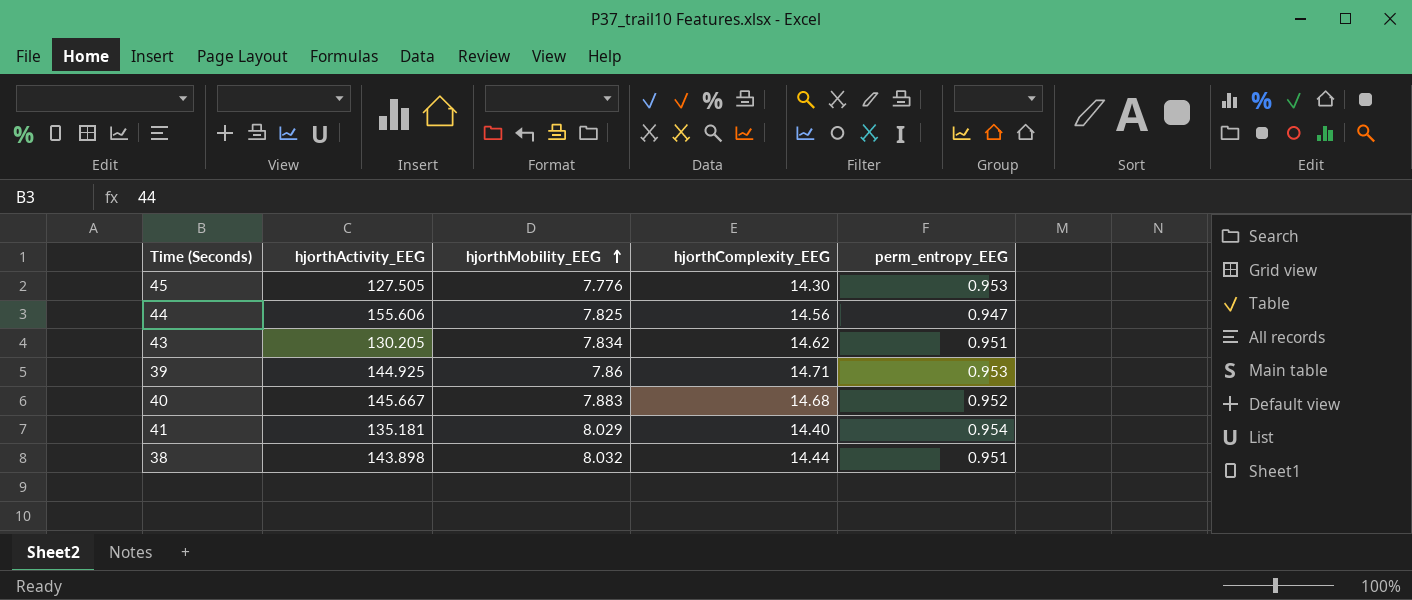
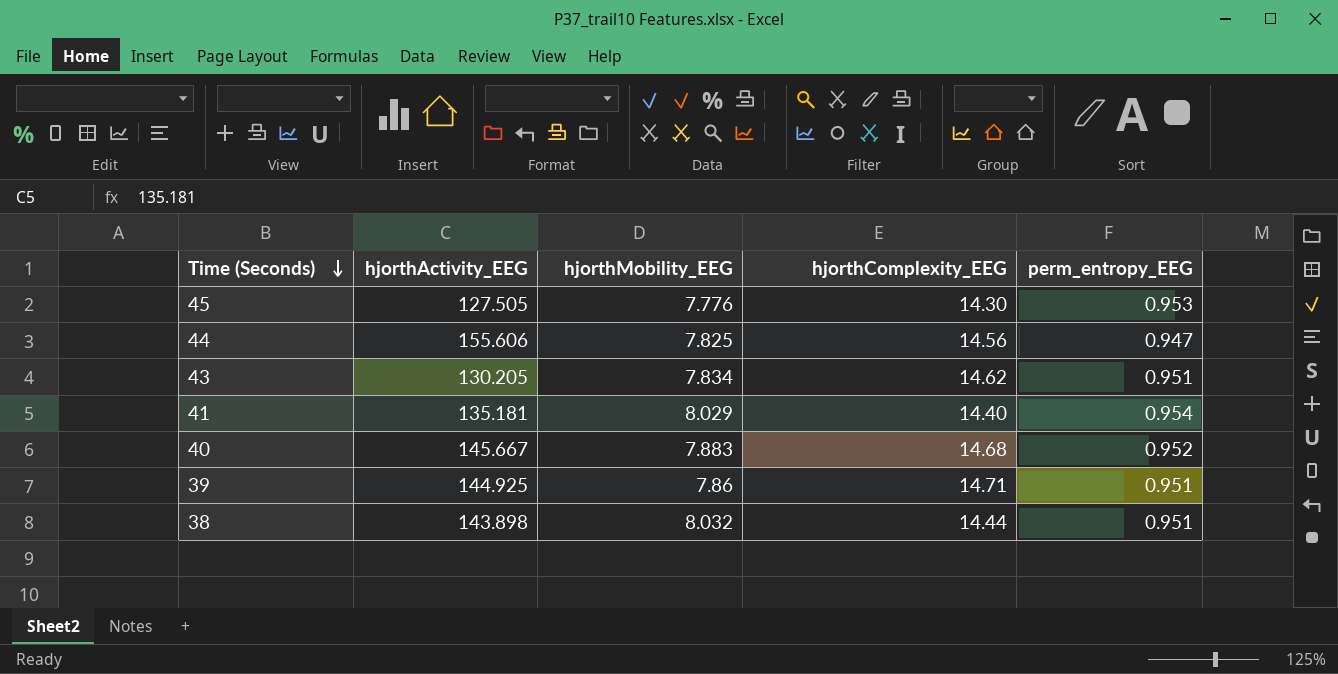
row order: hjorthMobility_EEG ascending -> Time (Seconds) descending
39 | perm_entropy_EEG: 0.953 -> 0.951

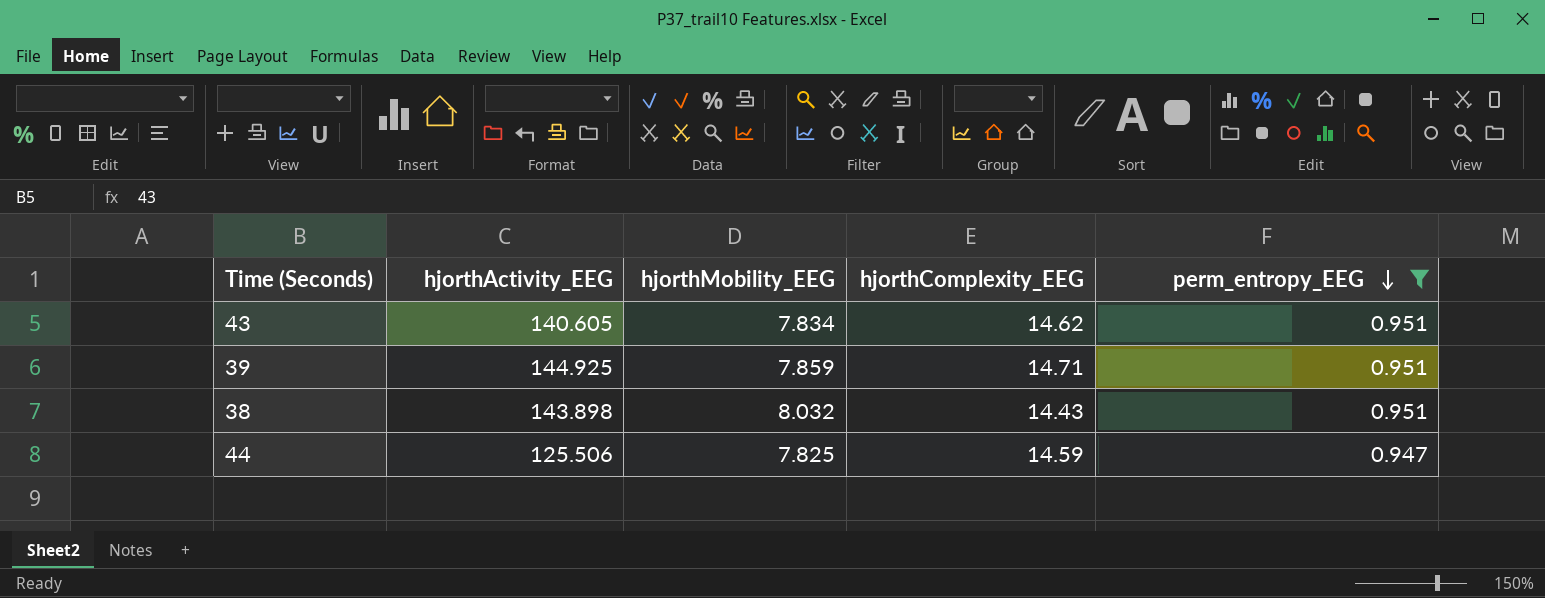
filter: none -> perm_entropy_EEG <= 0.951
row order: Time (Seconds) descending -> perm_entropy_EEG descending
43 | hjorthActivity_EEG: 130.205 -> 140.605
39 | hjorthMobility_EEG: 7.86 -> 7.859
38 | hjorthComplexity_EEG: 14.44 -> 14.43
44 | hjorthActivity_EEG: 155.606 -> 125.506
44 | hjorthComplexity_EEG: 14.56 -> 14.59

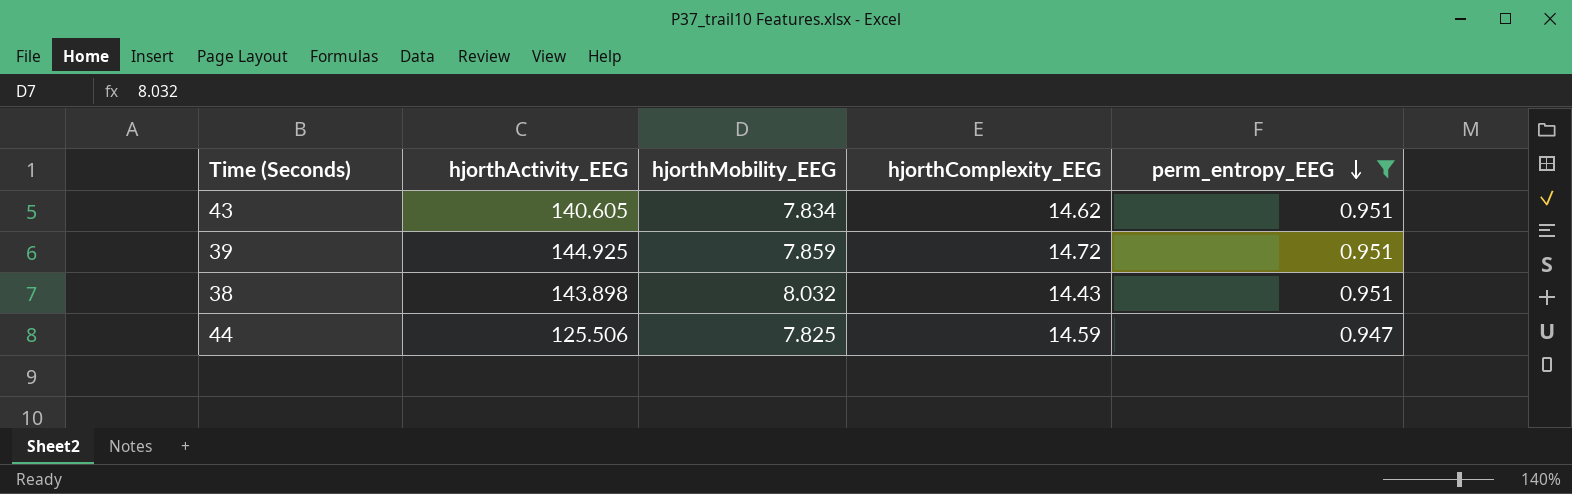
39 | hjorthComplexity_EEG: 14.71 -> 14.72

